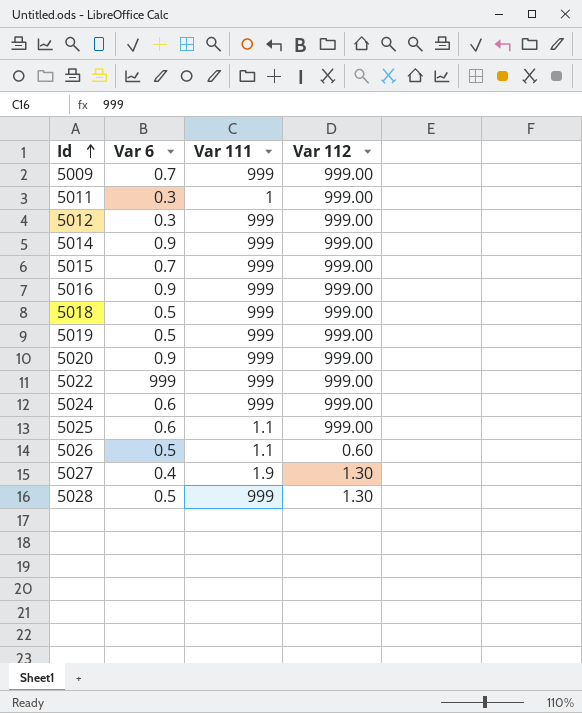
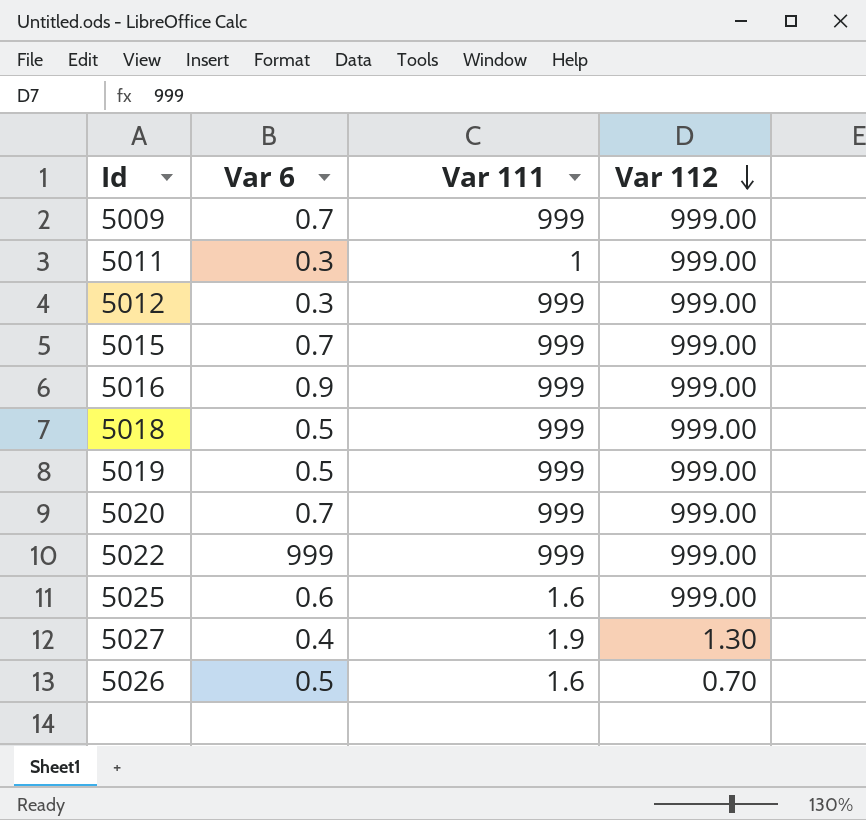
row order: Id ascending -> Var 112 descending
row 5014: 0.9 | 999 | 999.00 -> none
row 5024: 0.6 | 999 | 999.00 -> none
row 5028: 0.5 | 999 | 1.30 -> none
5020 | Var 6: 0.9 -> 0.7
5025 | Var 111: 1.1 -> 1.6
5026 | Var 111: 1.1 -> 1.6
5026 | Var 112: 0.60 -> 0.70

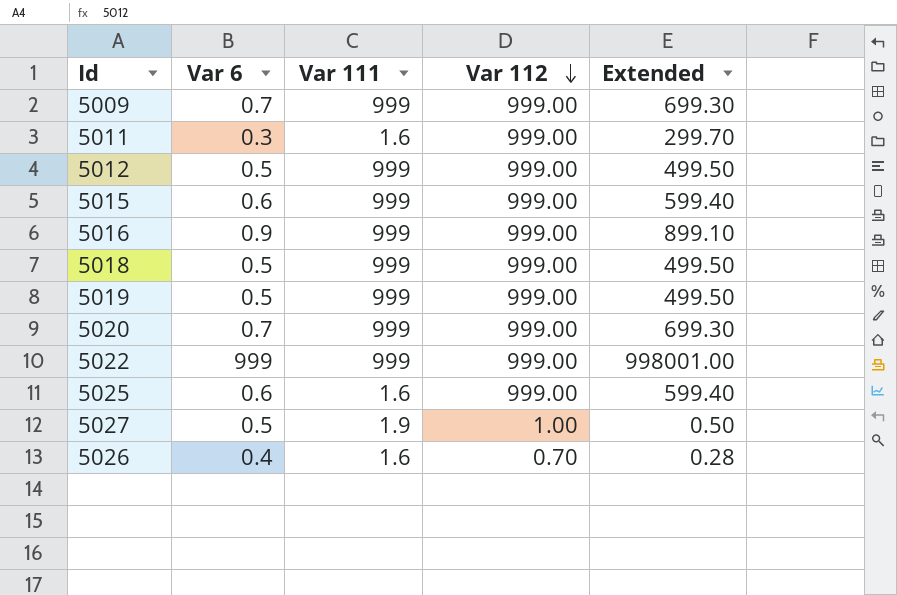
column Extended | formula: none -> [Var 6] * [Var 112]
5011 | Var 111: 1 -> 1.6
5012 | Var 6: 0.3 -> 0.5
5015 | Var 6: 0.7 -> 0.6
5027 | Var 6: 0.4 -> 0.5
5027 | Var 112: 1.30 -> 1.00
5026 | Var 6: 0.5 -> 0.4

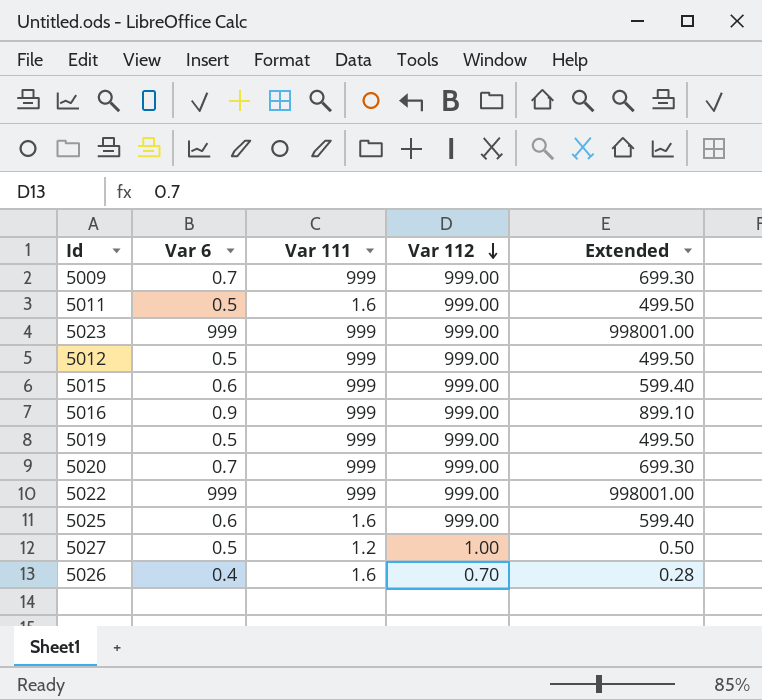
row 5018: 0.5 | 999 | 999.00 | 499.50 -> none
5011 | Var 6: 0.3 -> 0.5
5011 | Extended: 299.70 -> 499.50
row 5023: none -> 999 | 999 | 999.00 | 998001.00
5027 | Var 111: 1.9 -> 1.2

